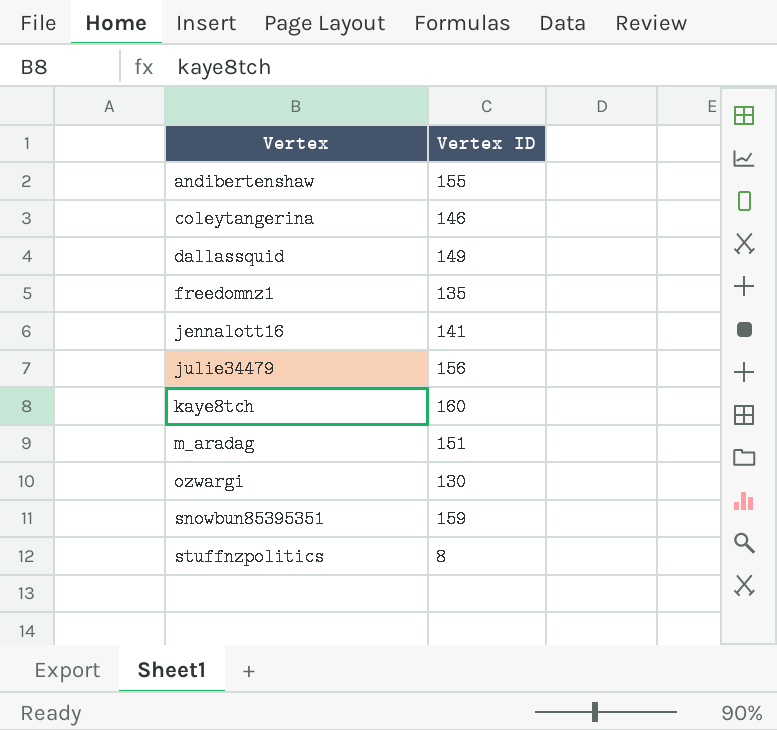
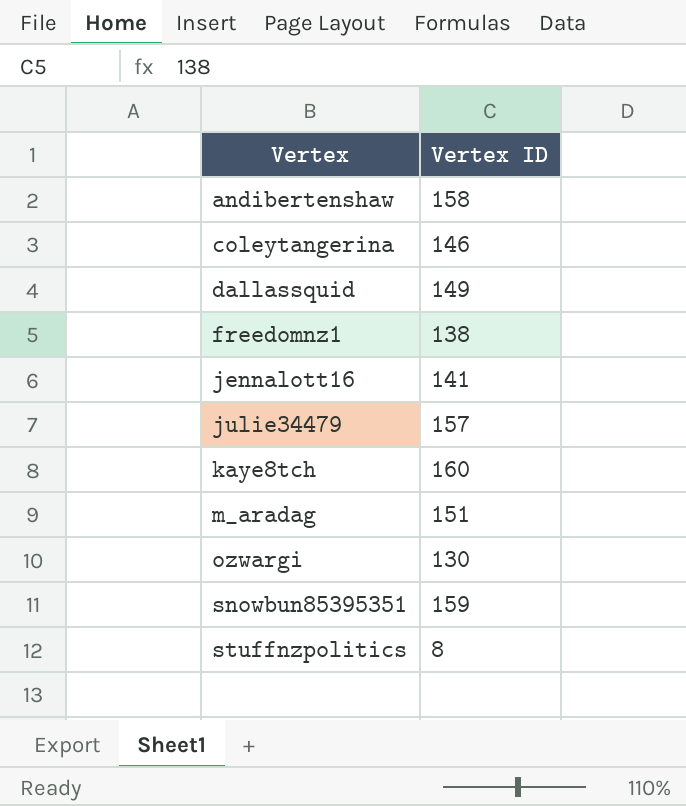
andibertenshaw | Vertex ID: 155 -> 158
freedomnz1 | Vertex ID: 135 -> 138
julie34479 | Vertex ID: 156 -> 157

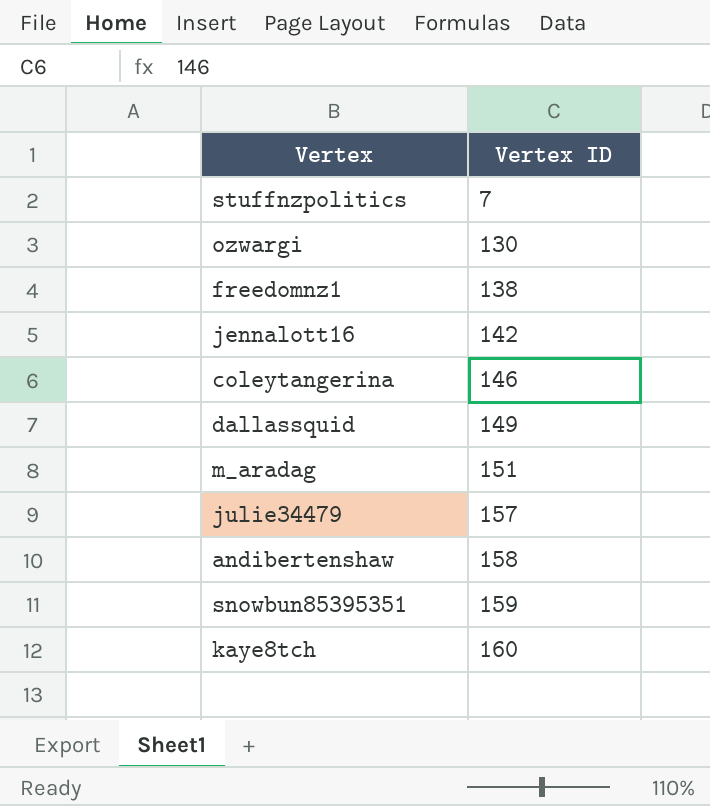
row order: Vertex ascending -> Vertex ID ascending
stuffnzpolitics | Vertex ID: 8 -> 7
jennalott16 | Vertex ID: 141 -> 142

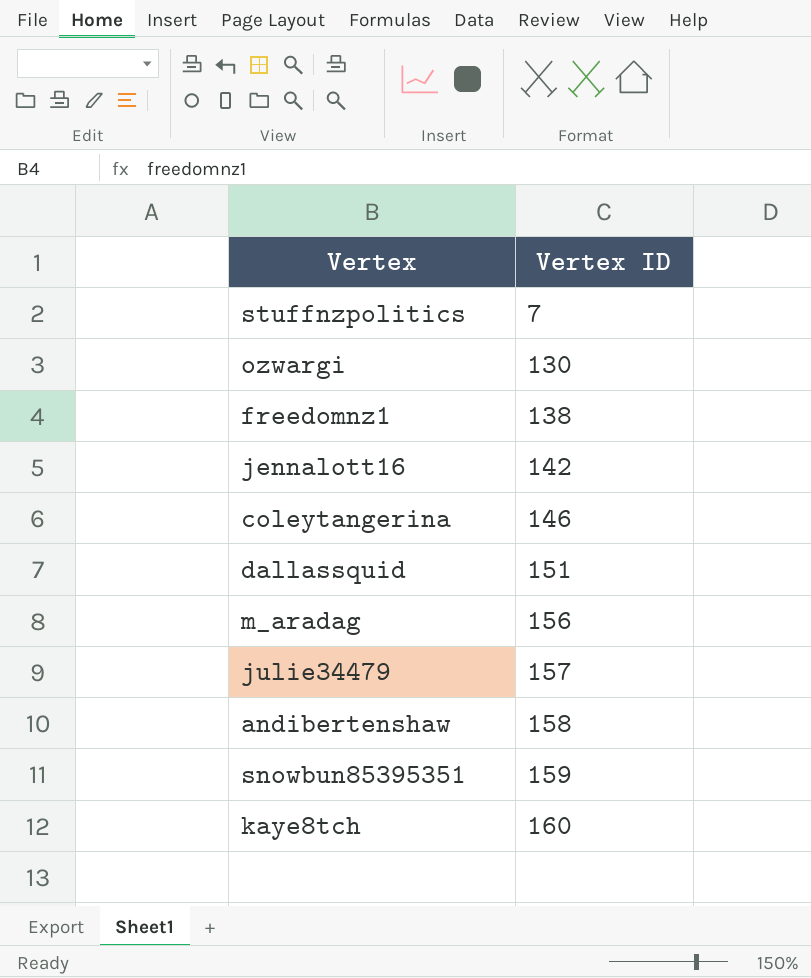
dallassquid | Vertex ID: 149 -> 151
m_aradag | Vertex ID: 151 -> 156

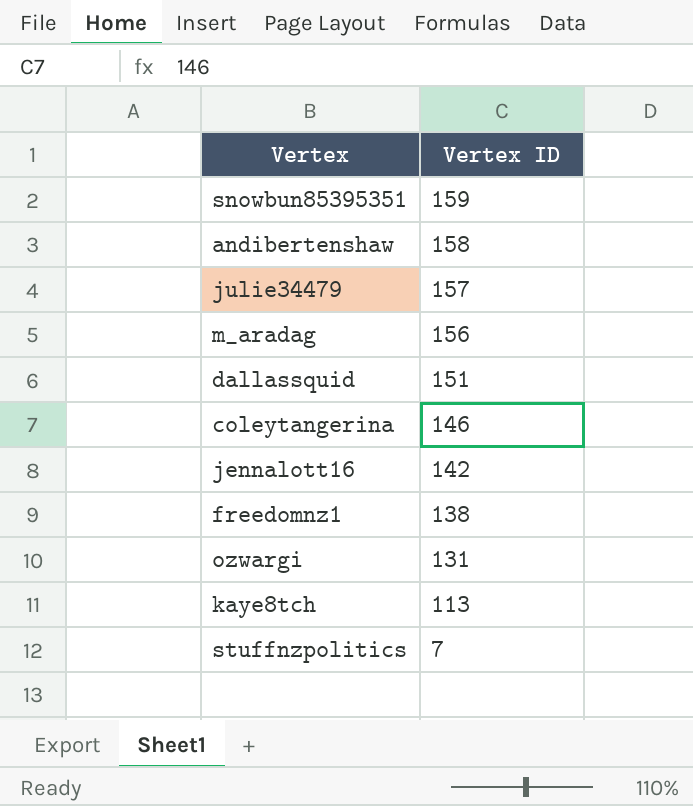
row order: Vertex ID ascending -> Vertex ID descending
ozwargi | Vertex ID: 130 -> 131
kaye8tch | Vertex ID: 160 -> 113

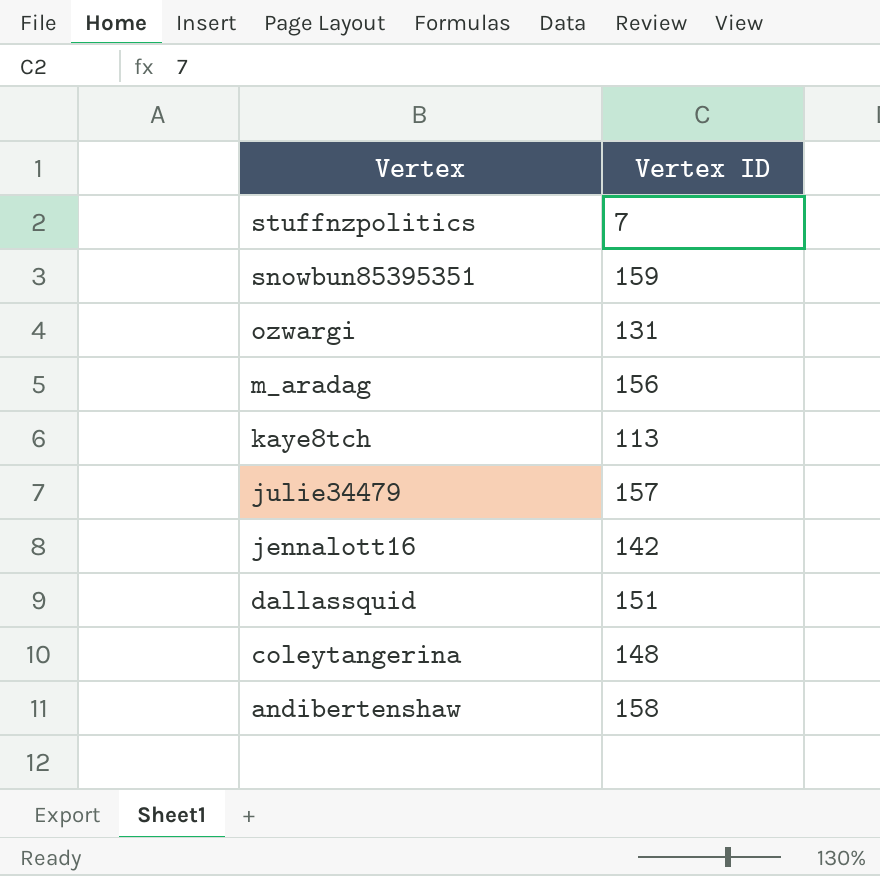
row order: Vertex ID descending -> Vertex descending
row freedomnz1: 138 -> none
coleytangerina | Vertex ID: 146 -> 148

